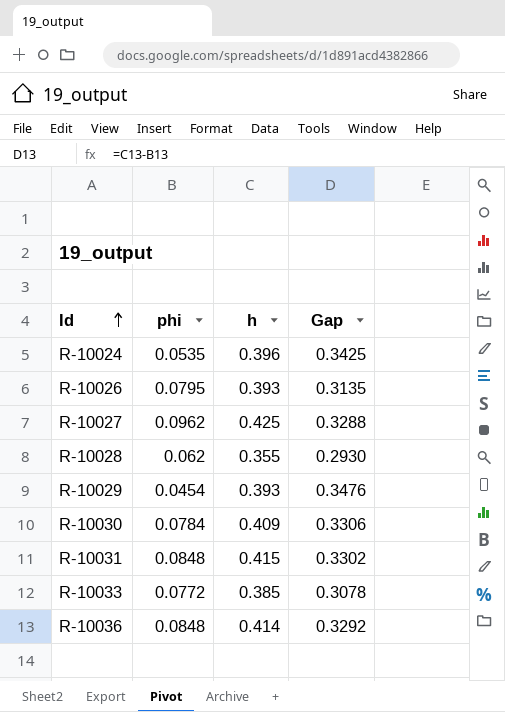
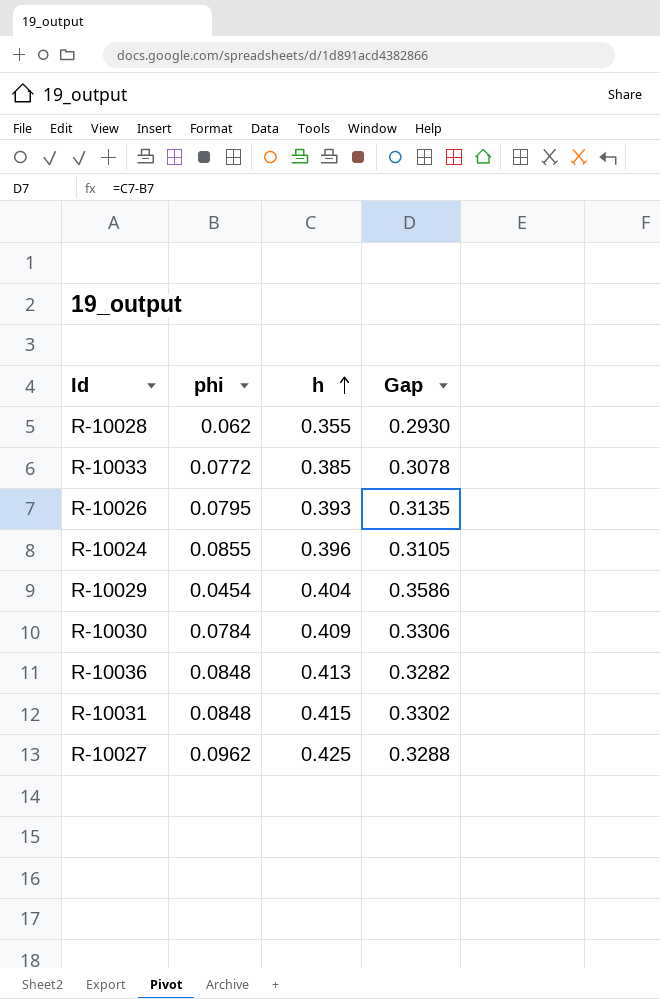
row order: Id ascending -> h ascending
R-10024 | phi: 0.0535 -> 0.0855
R-10024 | Gap: 0.3425 -> 0.3105
R-10029 | h: 0.393 -> 0.404
R-10029 | Gap: 0.3476 -> 0.3586
R-10036 | h: 0.414 -> 0.413
R-10036 | Gap: 0.3292 -> 0.3282

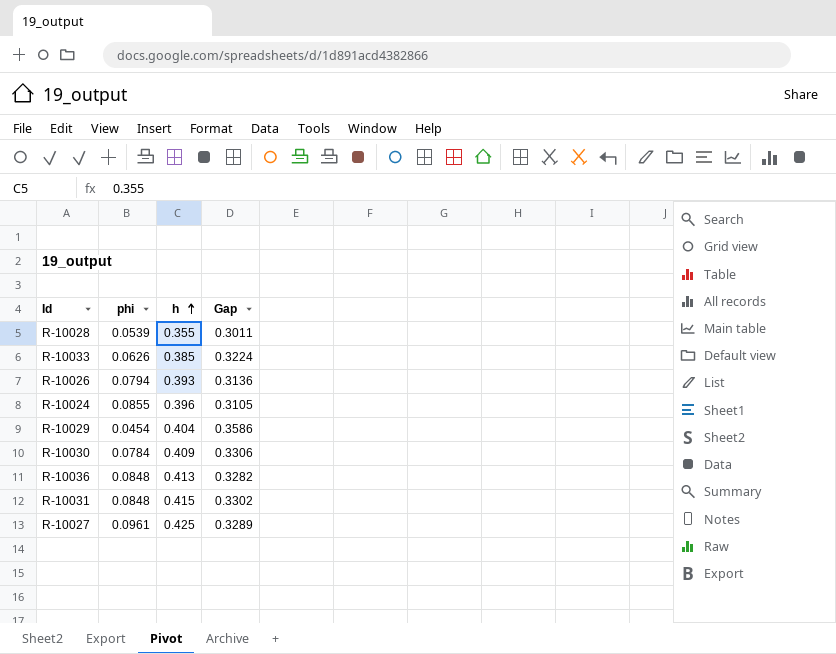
R-10028 | phi: 0.062 -> 0.0539
R-10028 | Gap: 0.2930 -> 0.3011
R-10033 | phi: 0.0772 -> 0.0626
R-10033 | Gap: 0.3078 -> 0.3224
R-10026 | phi: 0.0795 -> 0.0794
R-10026 | Gap: 0.3135 -> 0.3136
R-10027 | phi: 0.0962 -> 0.0961
R-10027 | Gap: 0.3288 -> 0.3289

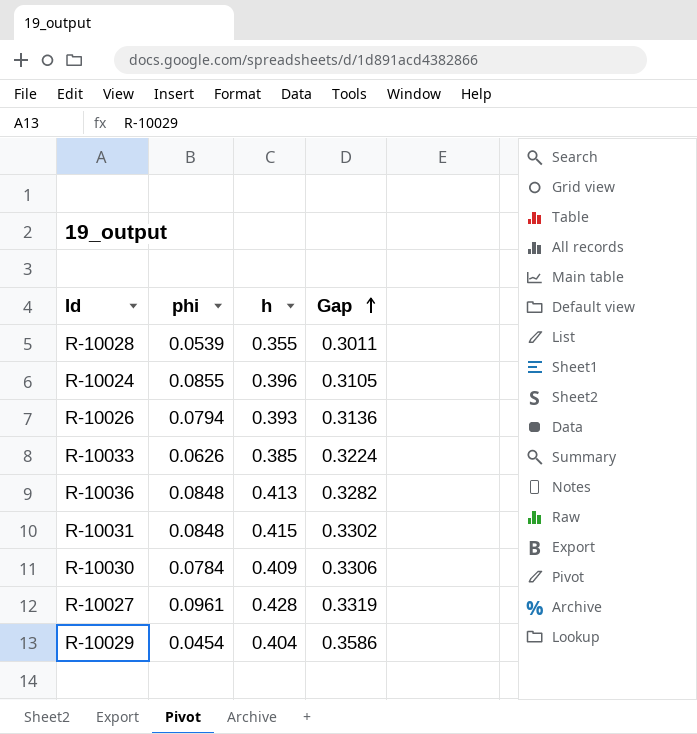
row order: h ascending -> Gap ascending
R-10027 | h: 0.425 -> 0.428
R-10027 | Gap: 0.3289 -> 0.3319

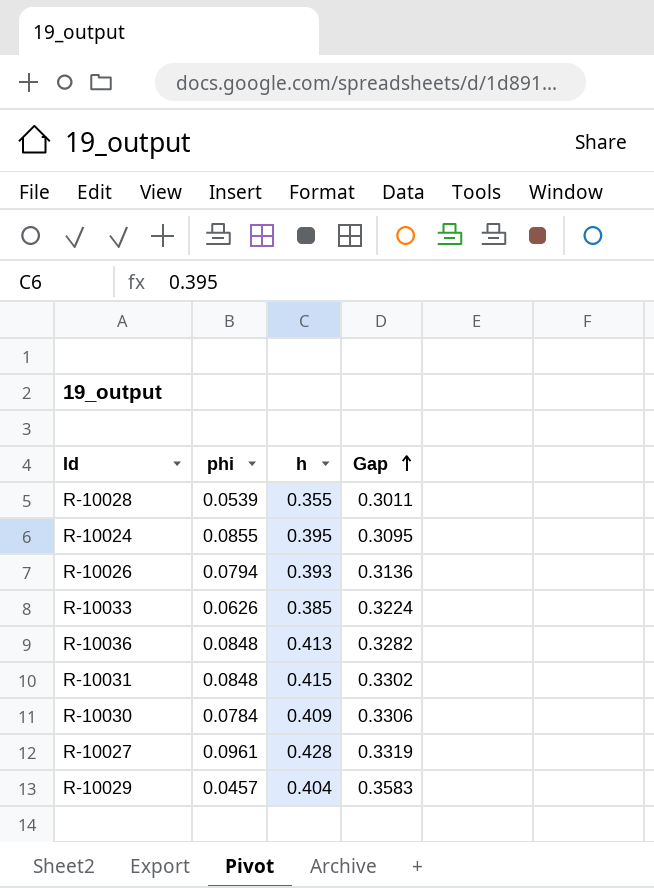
R-10024 | h: 0.396 -> 0.395
R-10024 | Gap: 0.3105 -> 0.3095
R-10029 | phi: 0.0454 -> 0.0457
R-10029 | Gap: 0.3586 -> 0.3583

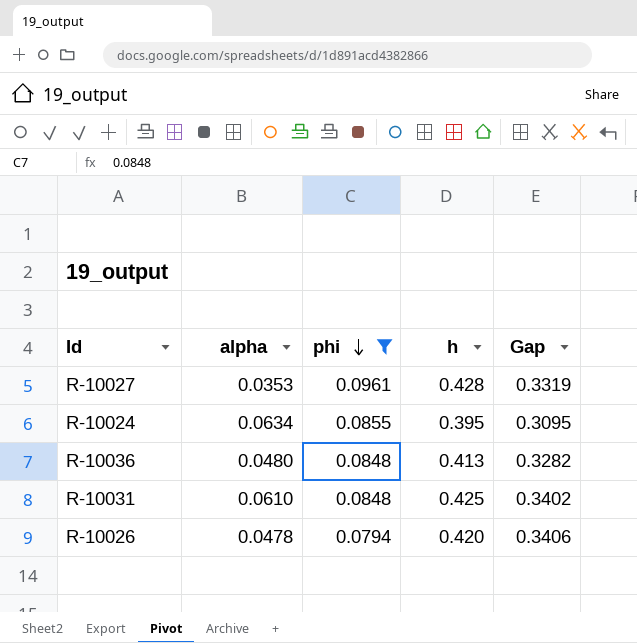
filter: none -> phi >= 0.0794
row order: Gap ascending -> phi descending
column alpha | position: none -> 2
R-10031 | h: 0.415 -> 0.425
R-10031 | Gap: 0.3302 -> 0.3402
R-10026 | h: 0.393 -> 0.420
R-10026 | Gap: 0.3136 -> 0.3406

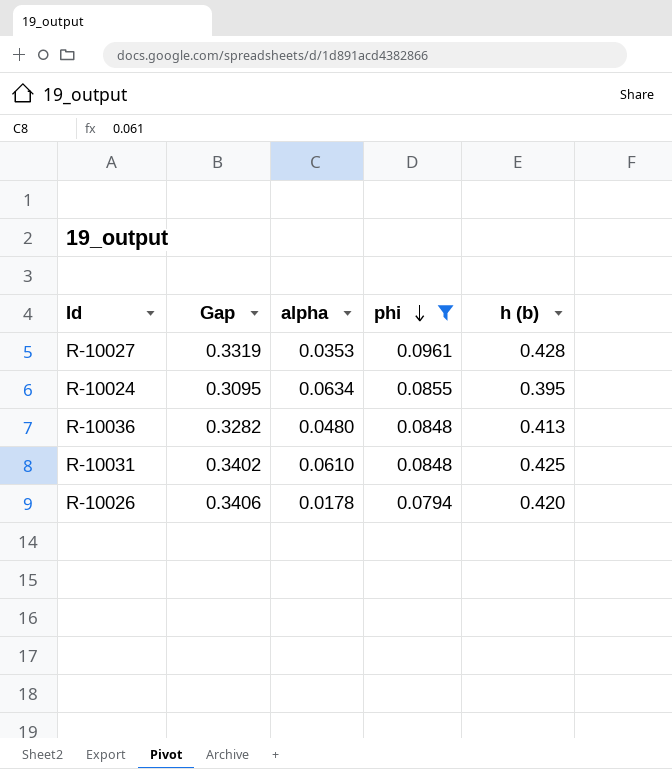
column Gap | position: 5 -> 2
column name: h -> h (b)
R-10026 | alpha: 0.0478 -> 0.0178

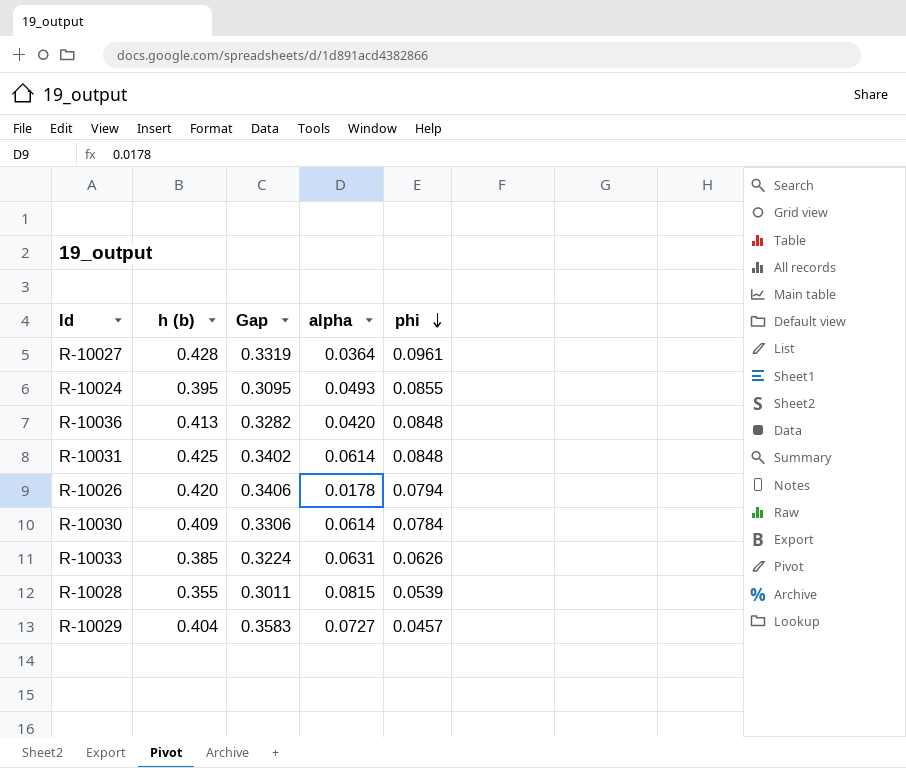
filter: phi >= 0.0794 -> none
column h (b) | position: 5 -> 2
R-10027 | alpha: 0.0353 -> 0.0364
R-10024 | alpha: 0.0634 -> 0.0493
R-10036 | alpha: 0.0480 -> 0.0420
R-10031 | alpha: 0.0610 -> 0.0614

